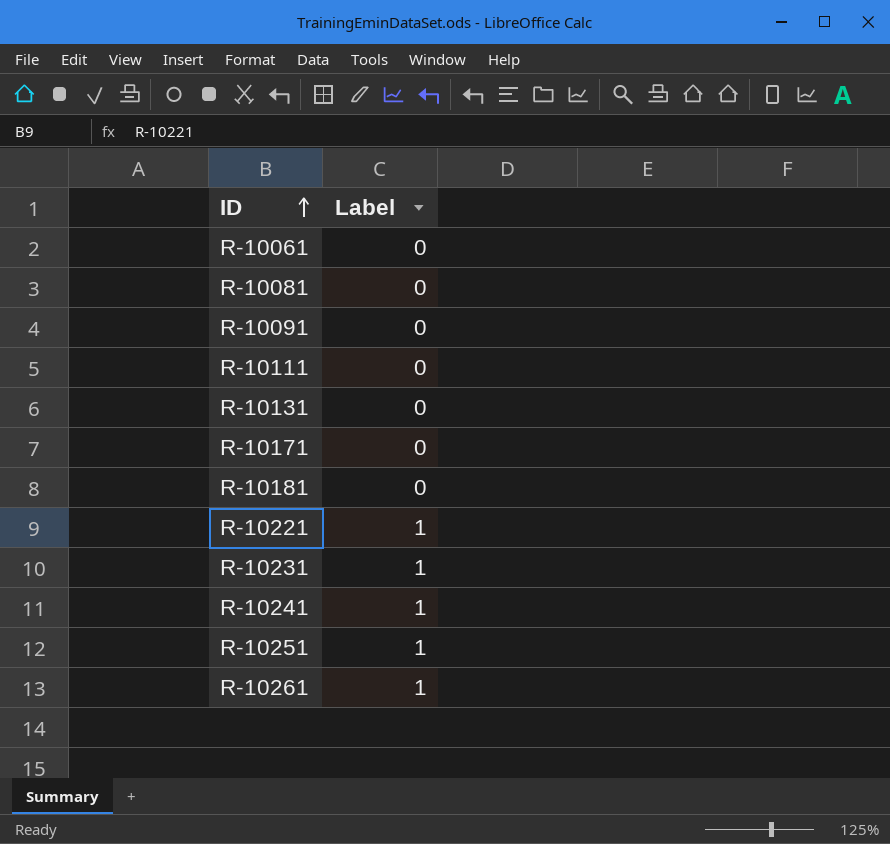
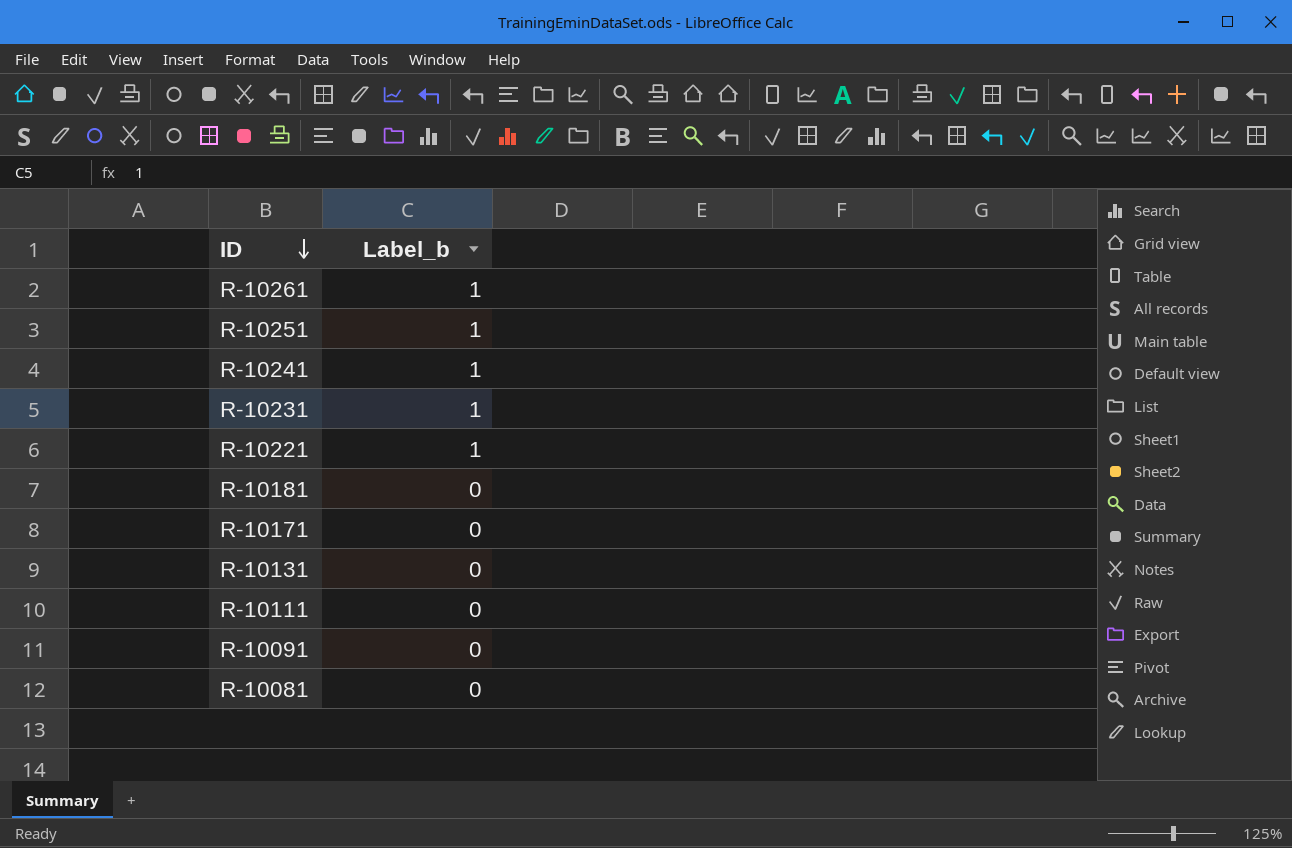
row order: ID ascending -> ID descending
column name: Label -> Label_b
row R-10061: 0 -> none

